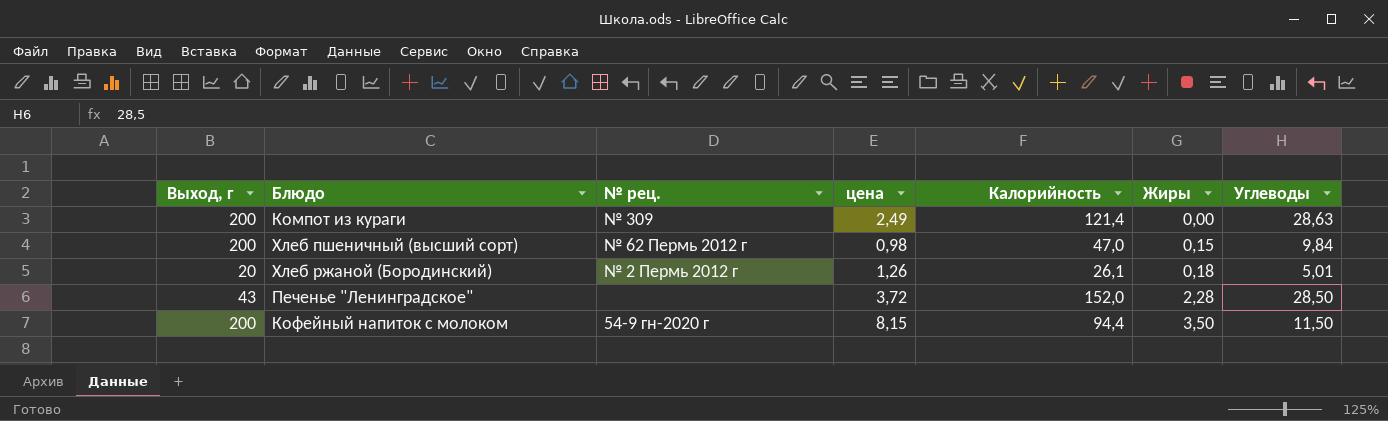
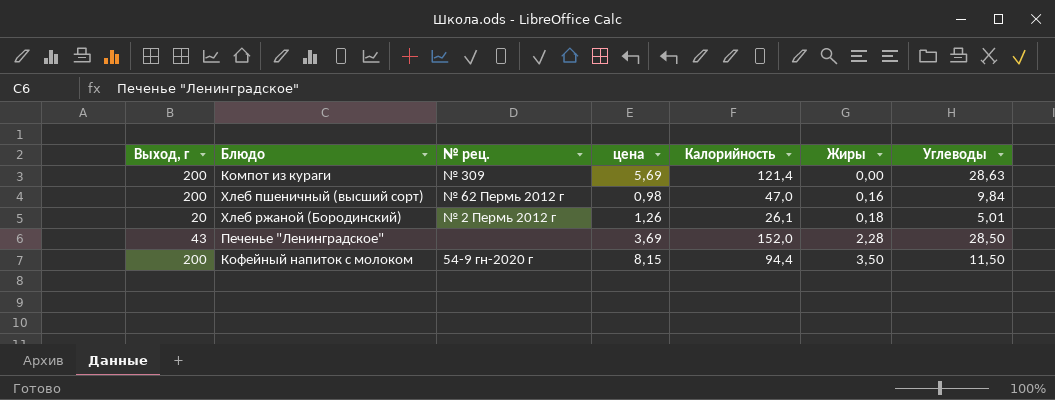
Компот из кураги | цена: 2,49 -> 5,69
Хлеб пшеничный (высший сорт) | Жиры: 0,15 -> 0,16
Печенье "Ленинградское" | цена: 3,72 -> 3,69

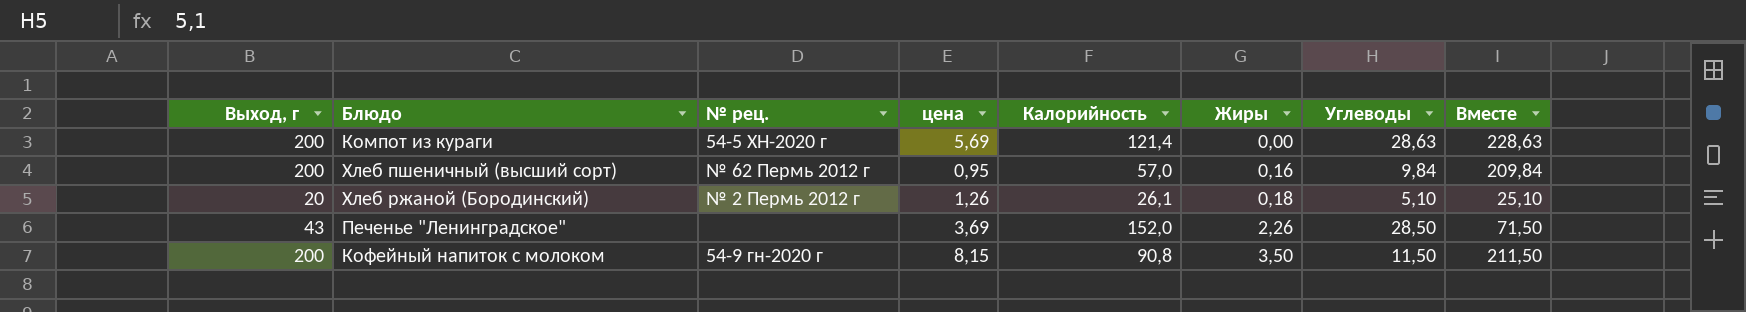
column Вместе | formula: none -> [Выход, г] + [Углеводы]
Компот из кураги | № рец.: № 309 -> 54-5 ХН-2020 г
Хлеб пшеничный (высший сорт) | цена: 0,98 -> 0,95
Хлеб пшеничный (высший сорт) | Калорийность: 47,0 -> 57,0
Хлеб ржаной (Бородинский) | Углеводы: 5,01 -> 5,10
Печенье "Ленинградское" | Жиры: 2,28 -> 2,26
Кофейный напиток с молоком | Калорийность: 94,4 -> 90,8

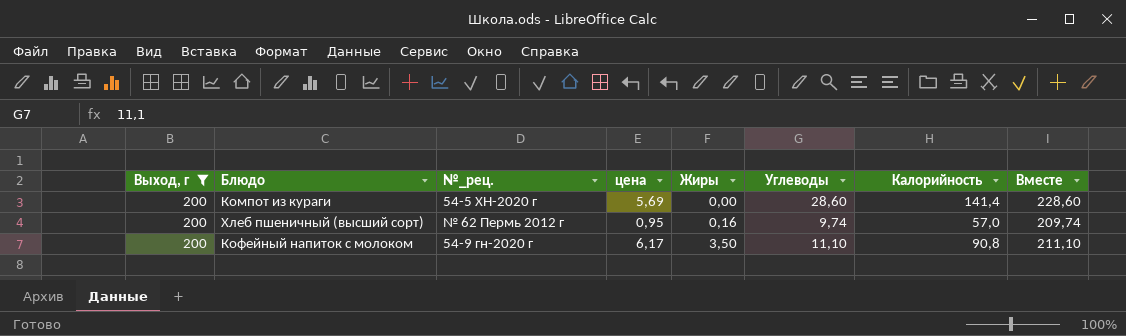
filter: none -> Выход, г = 200
column name: № рец. -> №_рец.
column Калорийность | position: 5 -> 7
Компот из кураги | Углеводы: 28,63 -> 28,60
Компот из кураги | Калорийность: 121,4 -> 141,4
Компот из кураги | Вместе: 228,63 -> 228,60
Хлеб пшеничный (высший сорт) | Углеводы: 9,84 -> 9,74
Хлеб пшеничный (высший сорт) | Вместе: 209,84 -> 209,74
Кофейный напиток с молоком | цена: 8,15 -> 6,17
Кофейный напиток с молоком | Углеводы: 11,50 -> 11,10
Кофейный напиток с молоком | Вместе: 211,50 -> 211,10

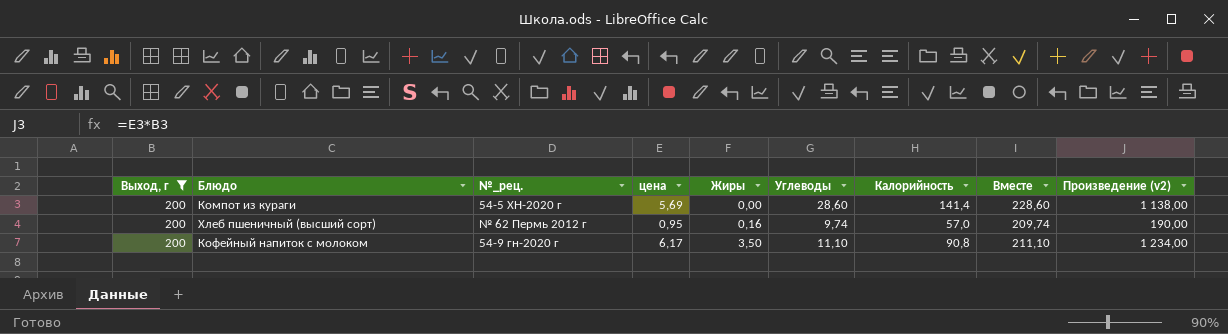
column Произведение (v2) | formula: none -> [Выход, г] * [цена]

